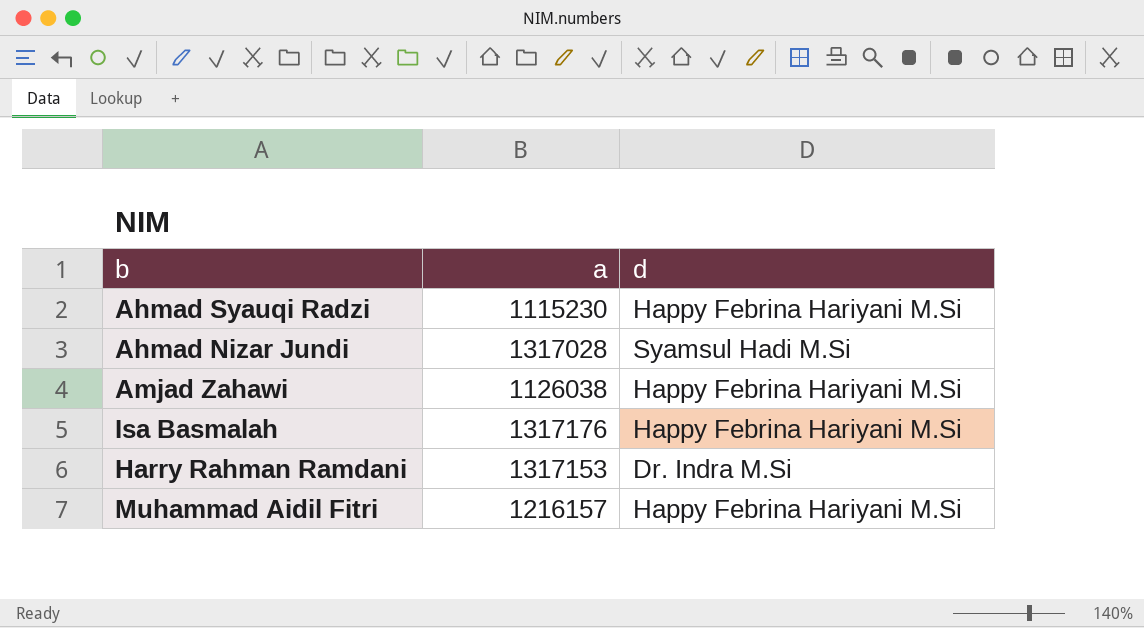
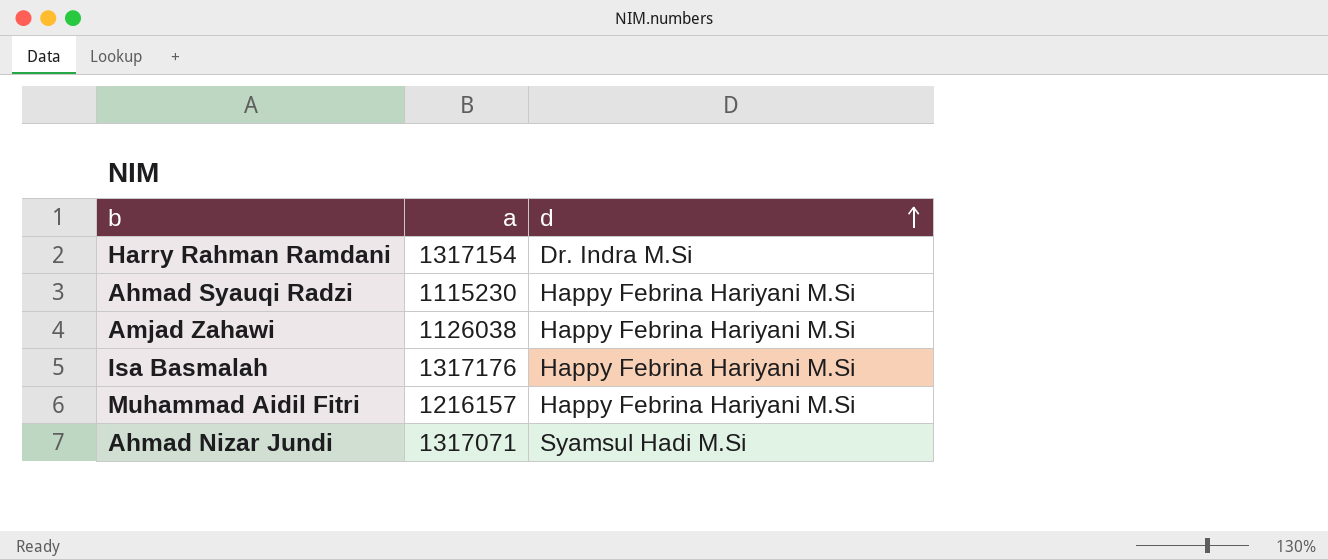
row order: none -> d ascending
Harry Rahman Ramdani | a: 1317153 -> 1317154
Ahmad Nizar Jundi | a: 1317028 -> 1317071

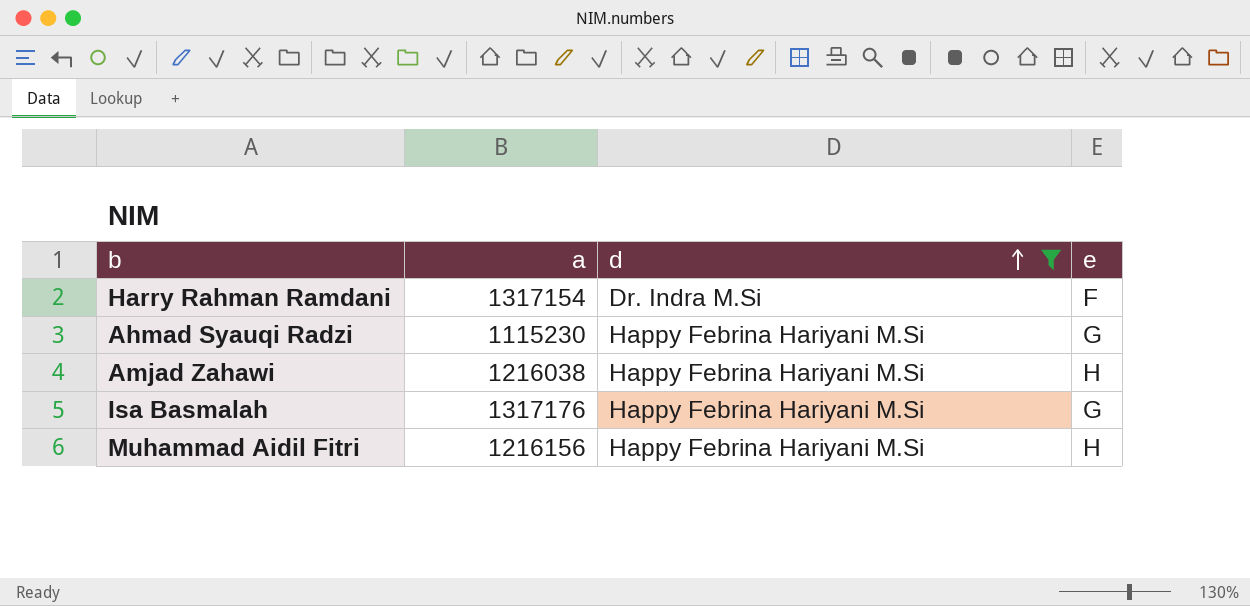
filter: none -> d != Syamsul Hadi M.Si
column e | position: none -> 4
Amjad Zahawi | a: 1126038 -> 1216038
Muhammad Aidil Fitri | a: 1216157 -> 1216156

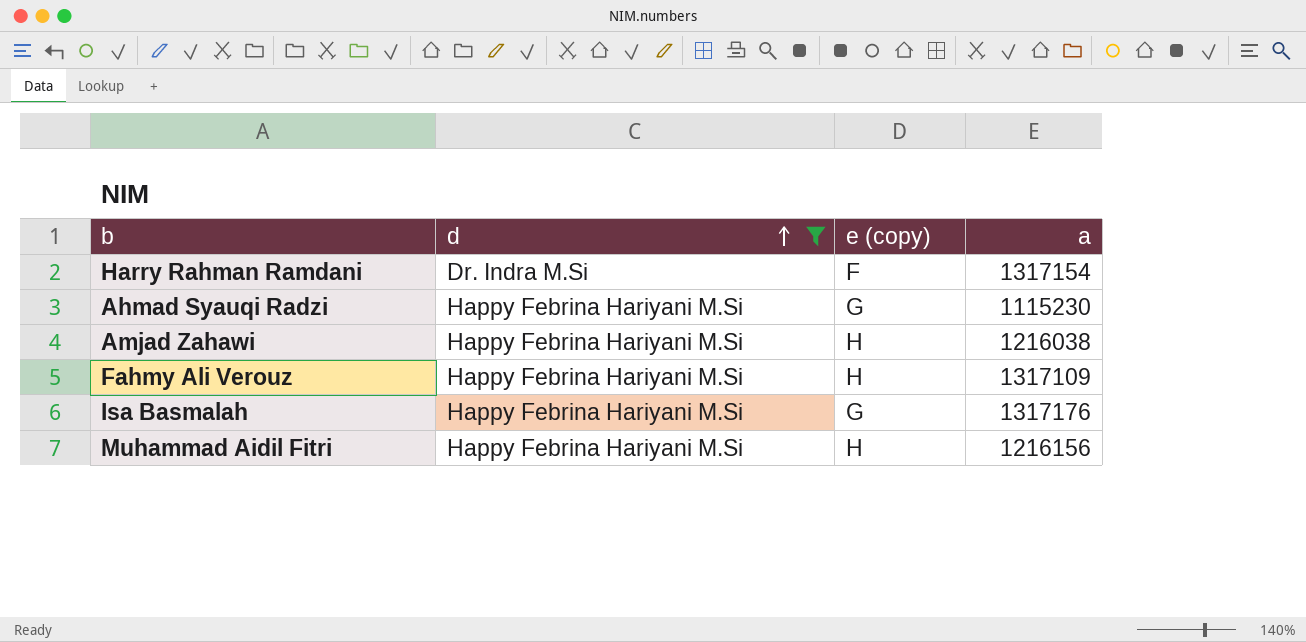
column name: e -> e (copy)
column a | position: 2 -> 4
row Fahmy Ali Verouz: none -> Happy Febrina Hariyani M.Si | H | 1317109

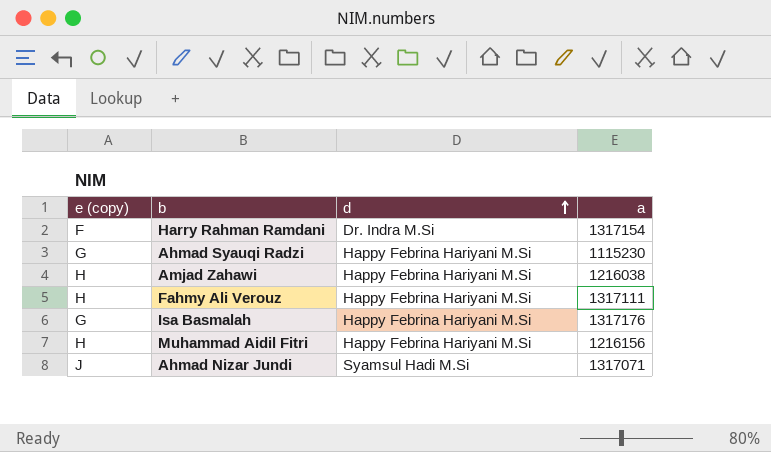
filter: d != Syamsul Hadi M.Si -> none
column e (copy) | position: 3 -> 1
Fahmy Ali Verouz | a: 1317109 -> 1317111

